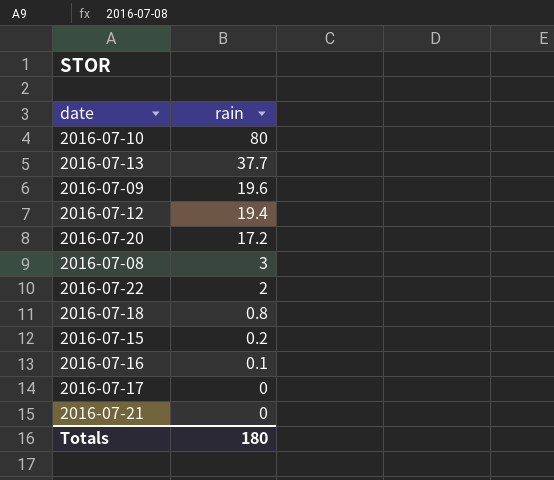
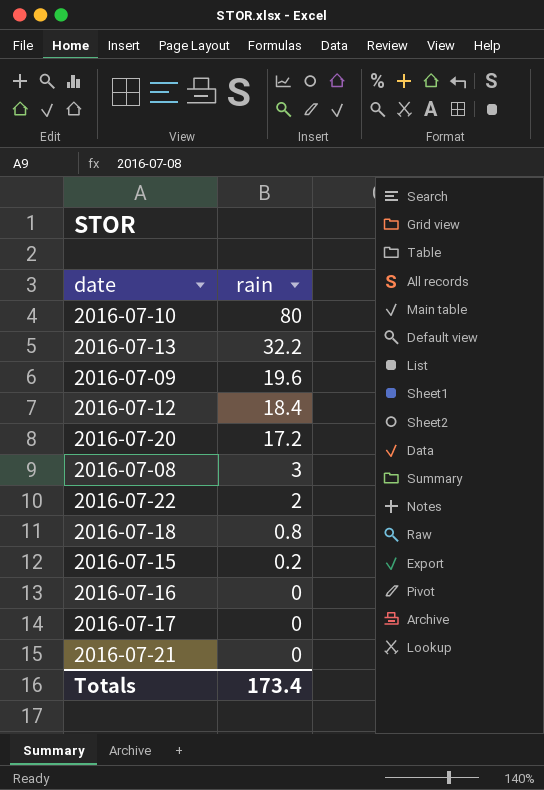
2016-07-13 | rain: 37.7 -> 32.2
2016-07-12 | rain: 19.4 -> 18.4
2016-07-16 | rain: 0.1 -> 0
Totals | rain: 180 -> 173.4

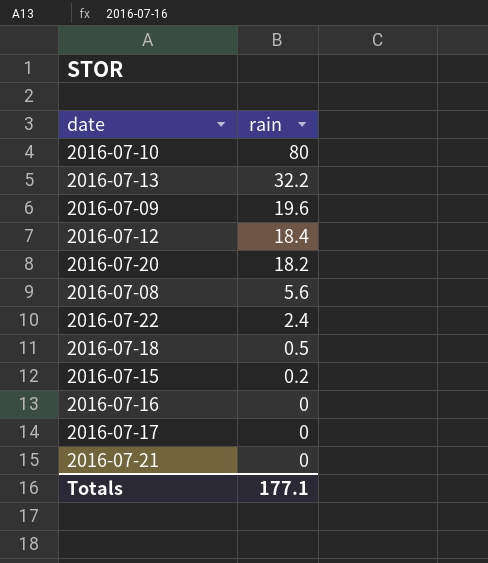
2016-07-20 | rain: 17.2 -> 18.2
2016-07-08 | rain: 3 -> 5.6
2016-07-22 | rain: 2 -> 2.4
2016-07-18 | rain: 0.8 -> 0.5
Totals | rain: 173.4 -> 177.1

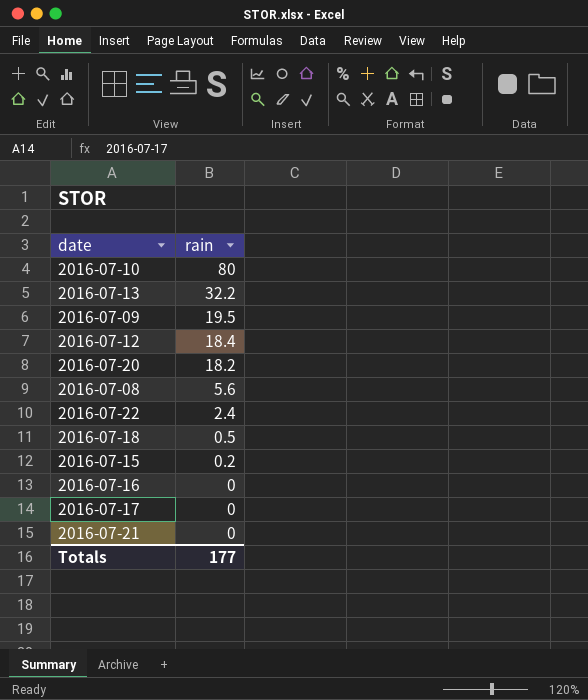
2016-07-09 | rain: 19.6 -> 19.5
Totals | rain: 177.1 -> 177

